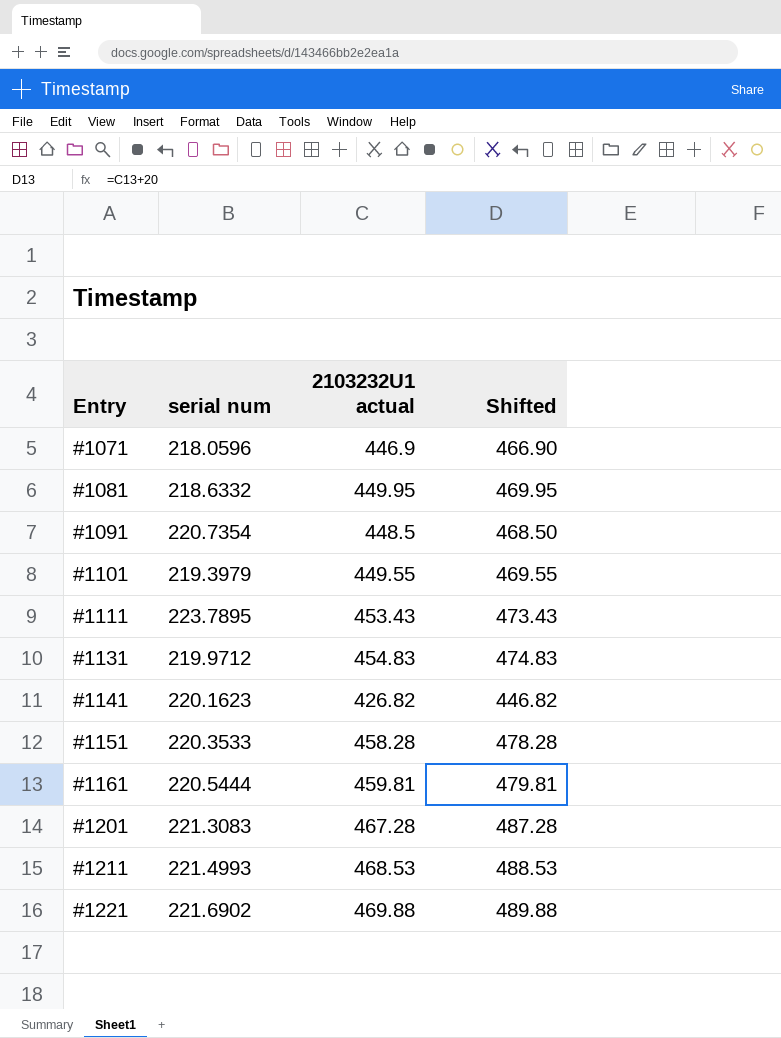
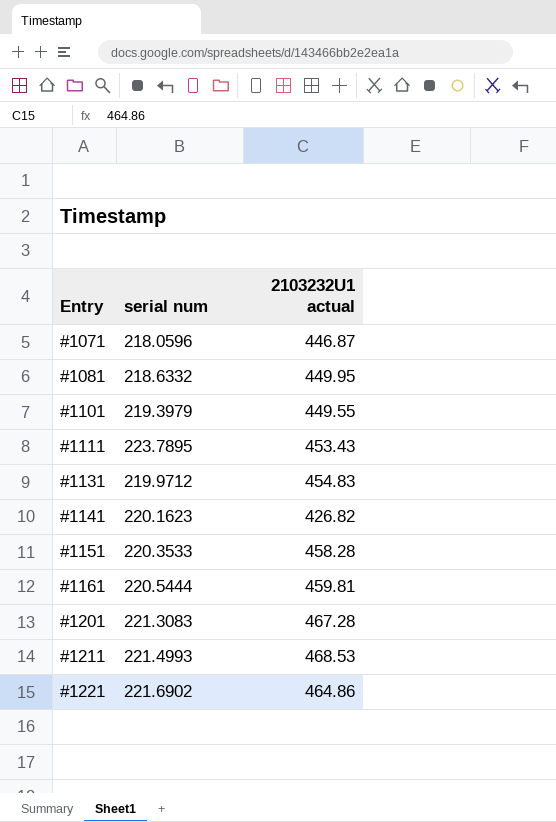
column Shifted | formula: [2103232U1 actual] + 20 -> none
row #1091: 220.7354 | 448.5 | 468.50 -> none
#1071 | 2103232U1 actual: 446.9 -> 446.87
#1221 | 2103232U1 actual: 469.88 -> 464.86

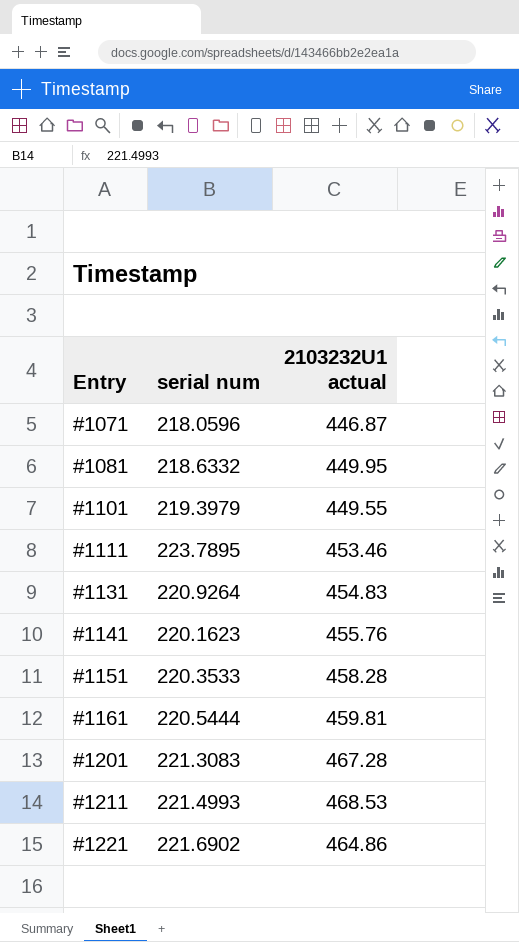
#1111 | 2103232U1 actual: 453.43 -> 453.46
#1131 | serial num: 219.9712 -> 220.9264
#1141 | 2103232U1 actual: 426.82 -> 455.76

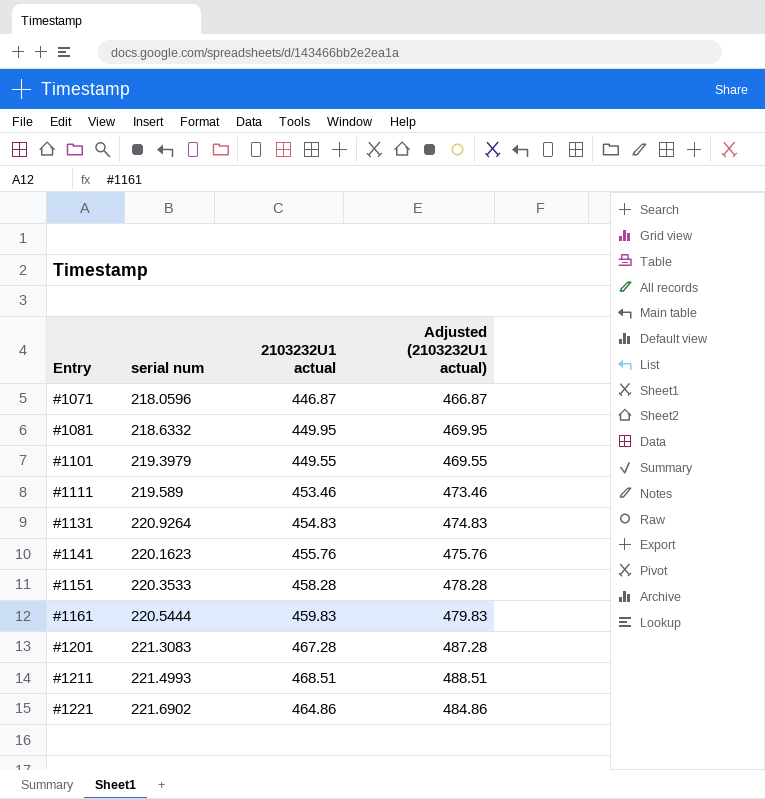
column Adjusted (2103232U1 actual) | formula: none -> [2103232U1 actual] + 20
#1111 | serial num: 223.7895 -> 219.589
#1161 | 2103232U1 actual: 459.81 -> 459.83
#1211 | 2103232U1 actual: 468.53 -> 468.51

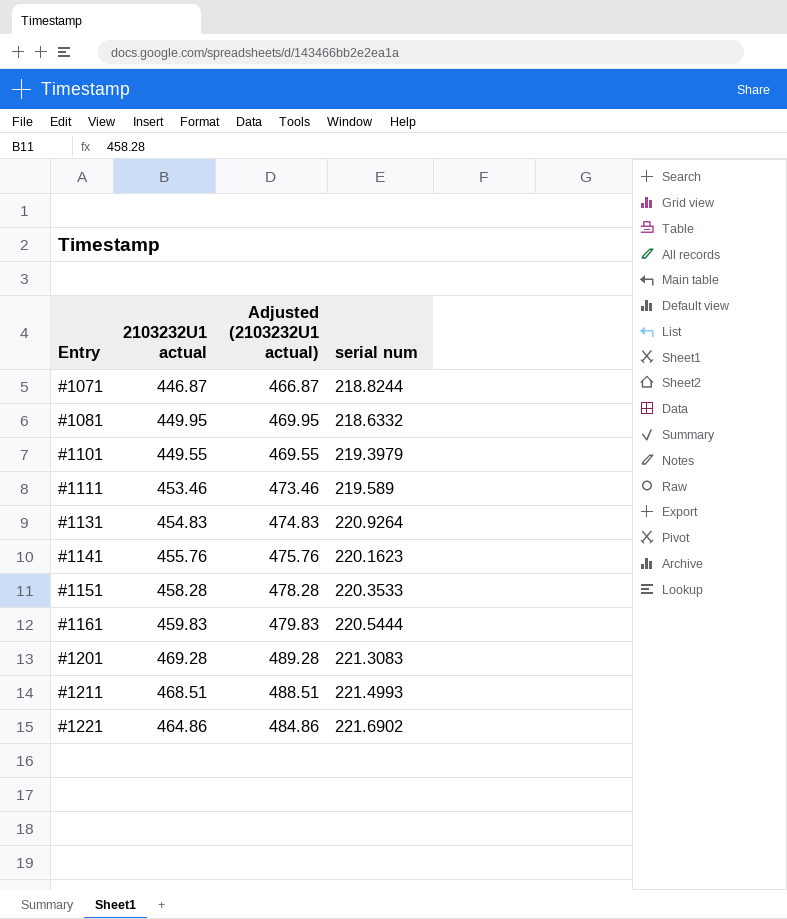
column serial num | position: 2 -> 4
#1071 | serial num: 218.0596 -> 218.8244
#1201 | 2103232U1 actual: 467.28 -> 469.28
#1201 | Adjusted (2103232U1 actual): 487.28 -> 489.28

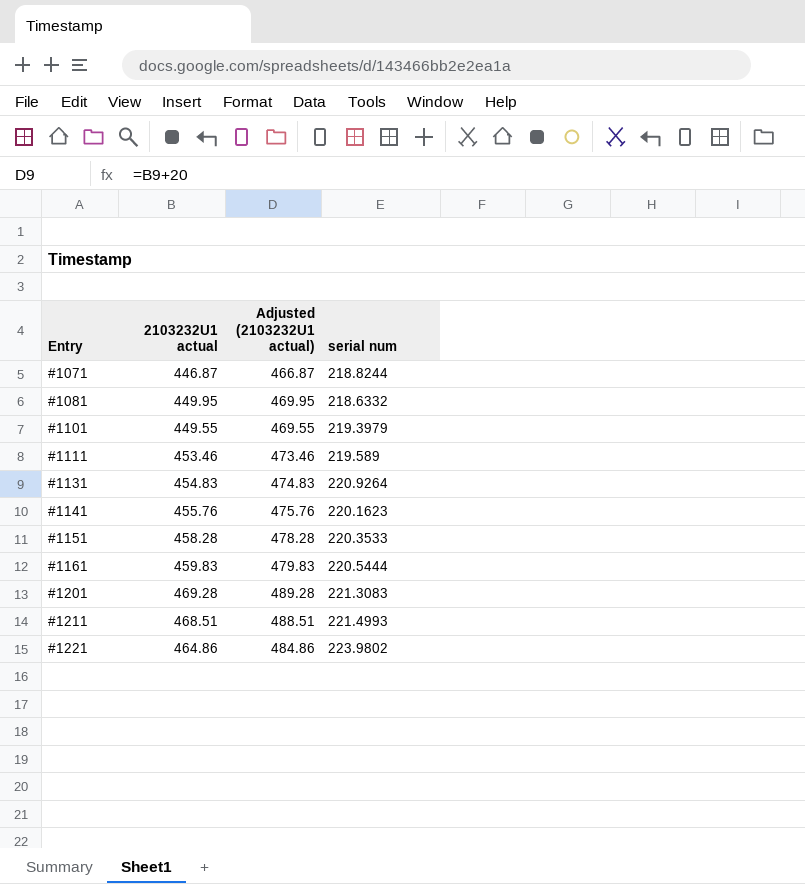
#1221 | serial num: 221.6902 -> 223.9802

